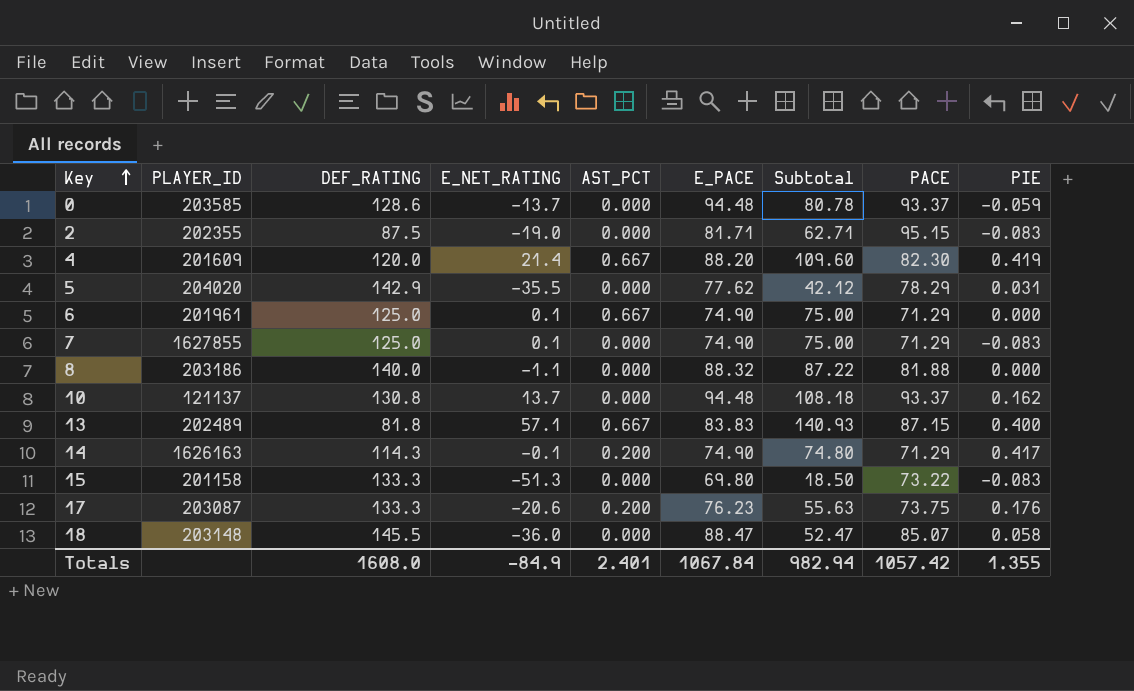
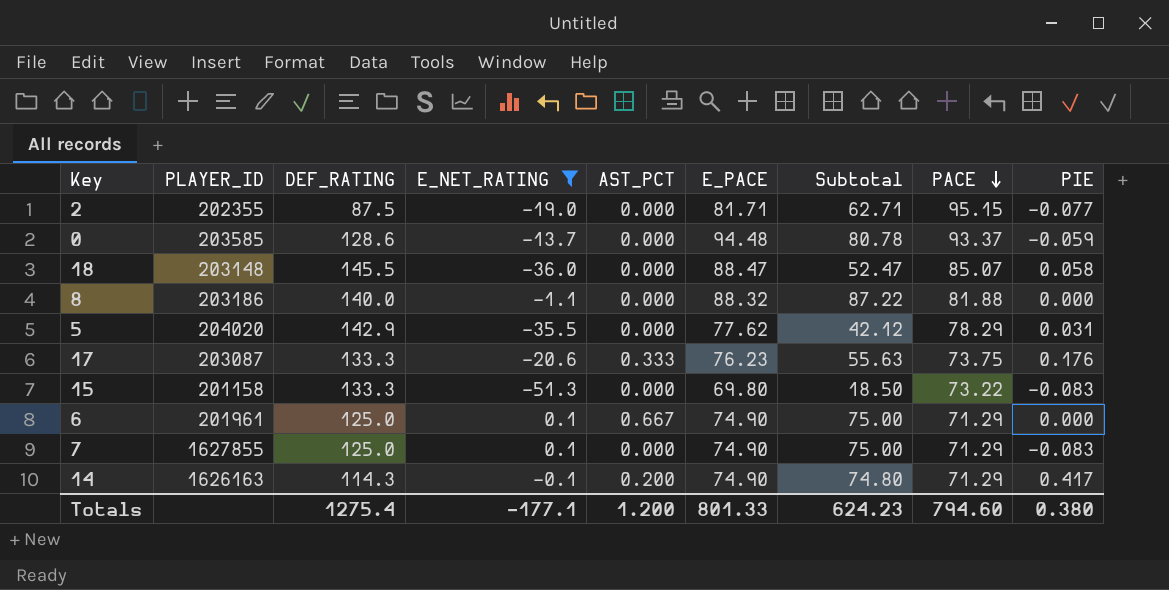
filter: none -> E_NET_RATING <= 0.1
row order: Key ascending -> PACE descending
2 | PIE: -0.083 -> -0.077
17 | AST_PCT: 0.200 -> 0.333
Totals | DEF_RATING: 1608.0 -> 1275.4
Totals | E_NET_RATING: -84.9 -> -177.1
Totals | AST_PCT: 2.401 -> 1.200
Totals | E_PACE: 1067.84 -> 801.33
Totals | Subtotal: 982.94 -> 624.23
Totals | PACE: 1057.42 -> 794.60
Totals | PIE: 1.355 -> 0.380

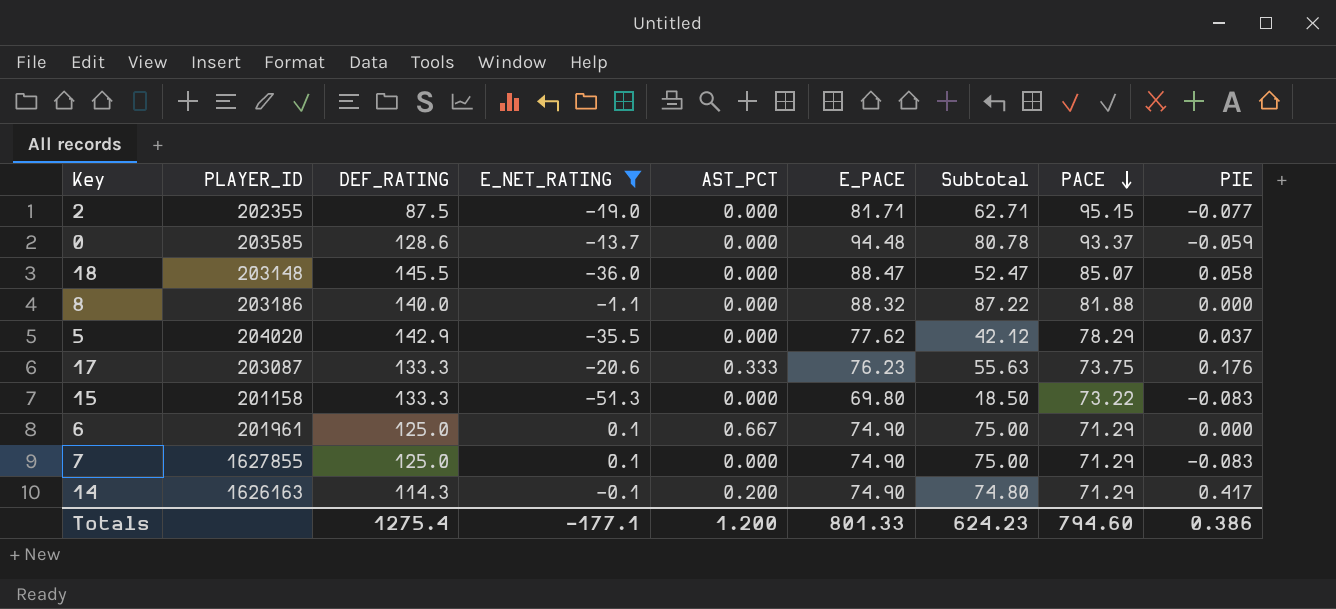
5 | PIE: 0.031 -> 0.037
Totals | PIE: 0.380 -> 0.386

